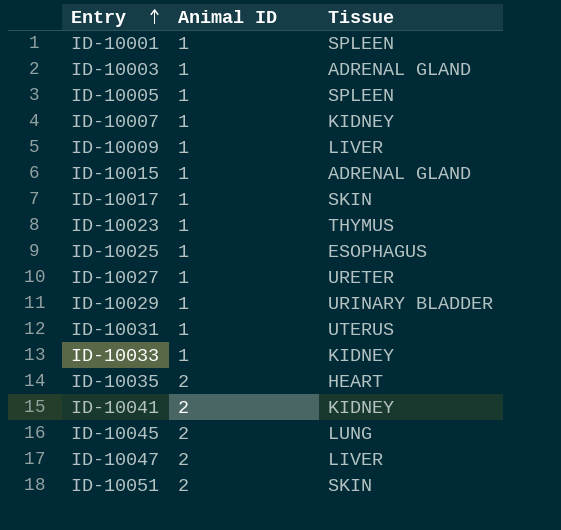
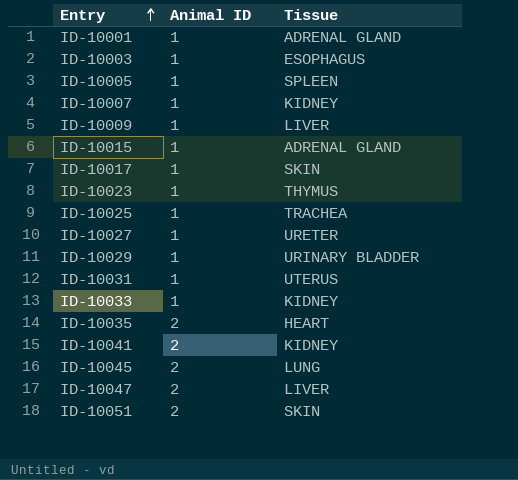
ID-10001 | Tissue: SPLEEN -> ADRENAL GLAND
ID-10003 | Tissue: ADRENAL GLAND -> ESOPHAGUS
ID-10025 | Tissue: ESOPHAGUS -> TRACHEA

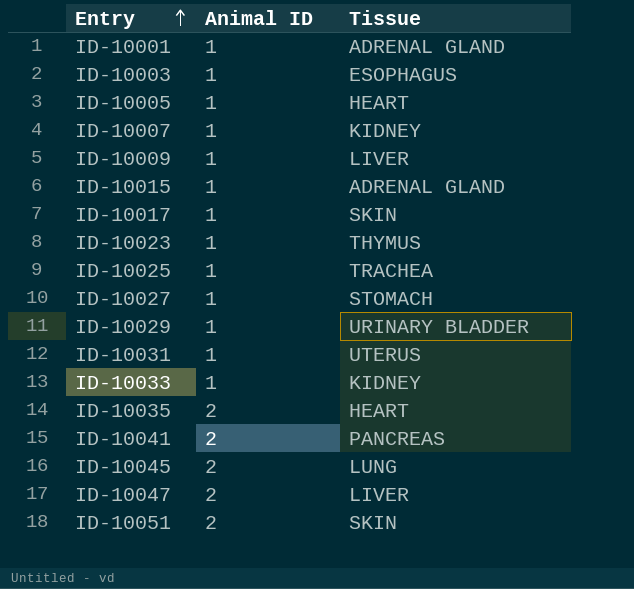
ID-10005 | Tissue: SPLEEN -> HEART
ID-10027 | Tissue: URETER -> STOMACH
ID-10041 | Tissue: KIDNEY -> PANCREAS

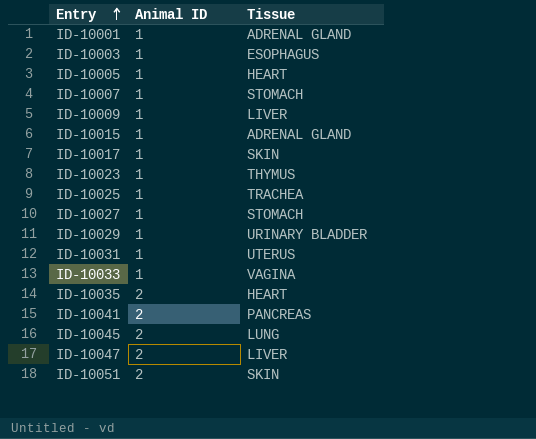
ID-10007 | Tissue: KIDNEY -> STOMACH
ID-10033 | Tissue: KIDNEY -> VAGINA

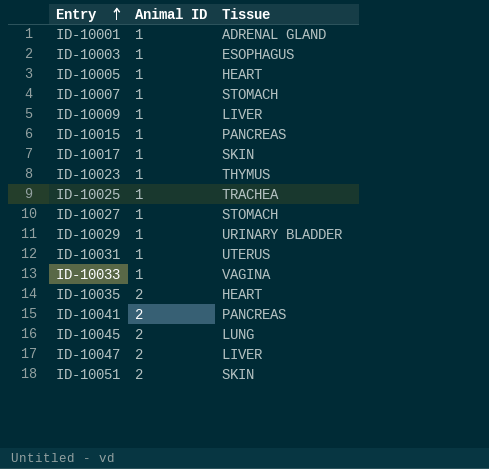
ID-10015 | Tissue: ADRENAL GLAND -> PANCREAS

